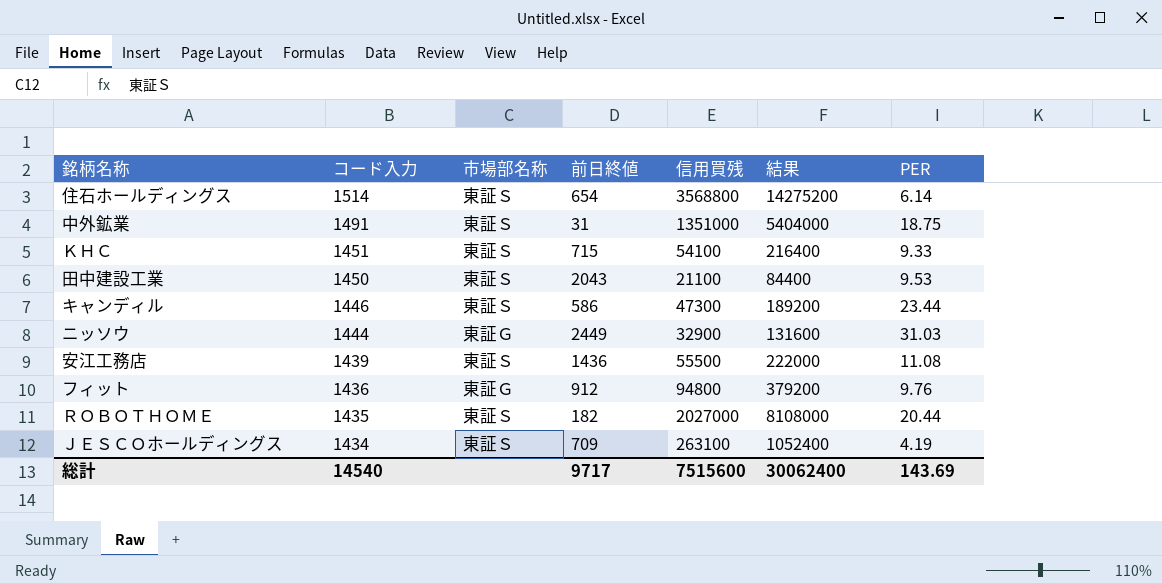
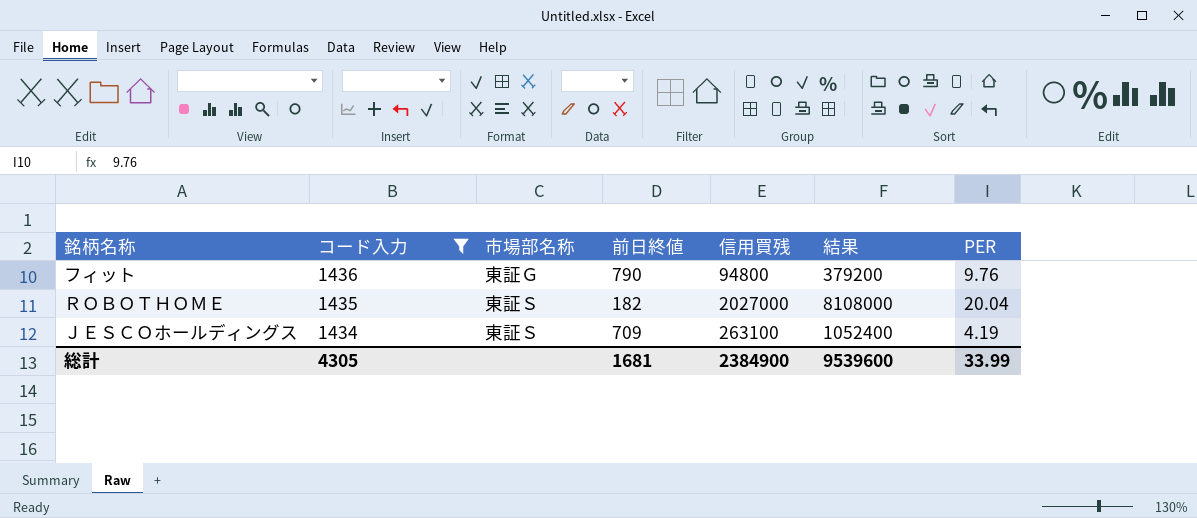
filter: none -> コード入力 <= 1436
フィット | 前日終値: 912 -> 790
ＲＯＢＯＴＨＯＭＥ | PER: 20.44 -> 20.04
総計 | コード入力: 14540 -> 4305
総計 | 前日終値: 9717 -> 1681
総計 | 信用買残: 7515600 -> 2384900
総計 | 結果: 30062400 -> 9539600
総計 | PER: 143.69 -> 33.99

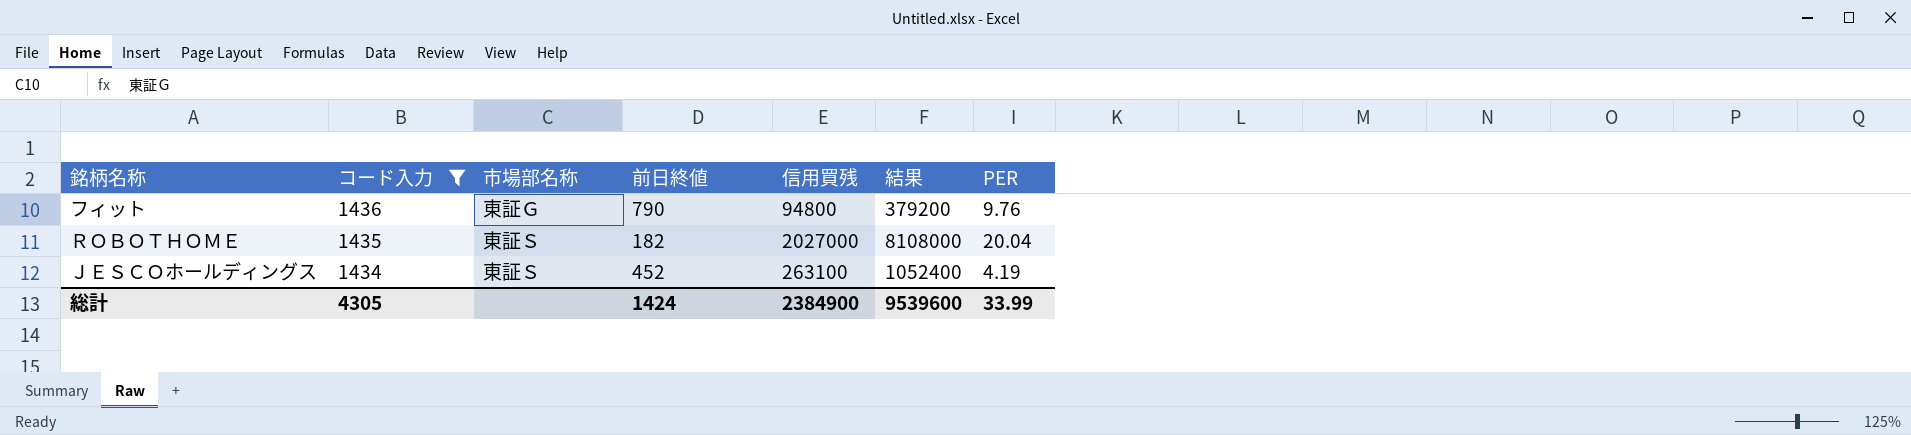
ＪＥＳＣＯホールディングス | 前日終値: 709 -> 452
総計 | 前日終値: 1681 -> 1424

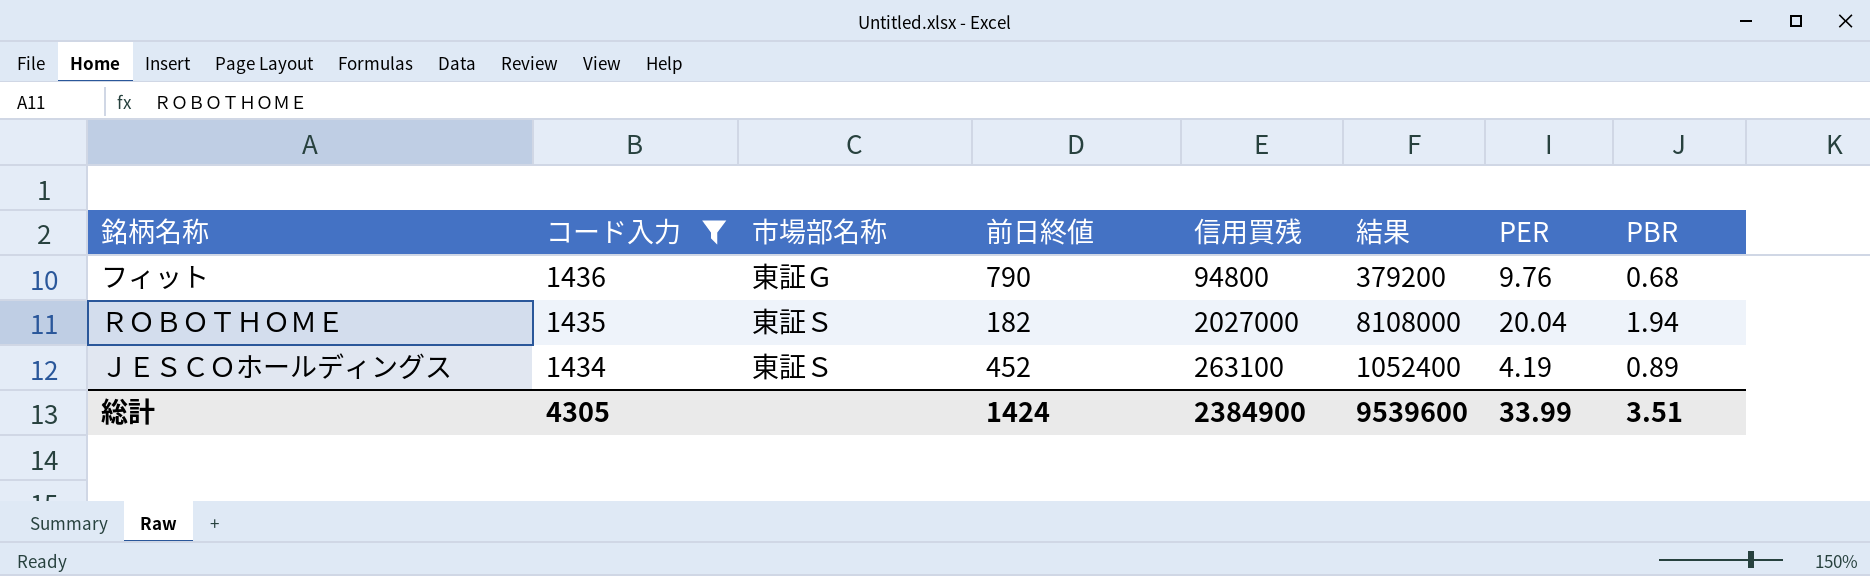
column PBR | position: none -> 8

